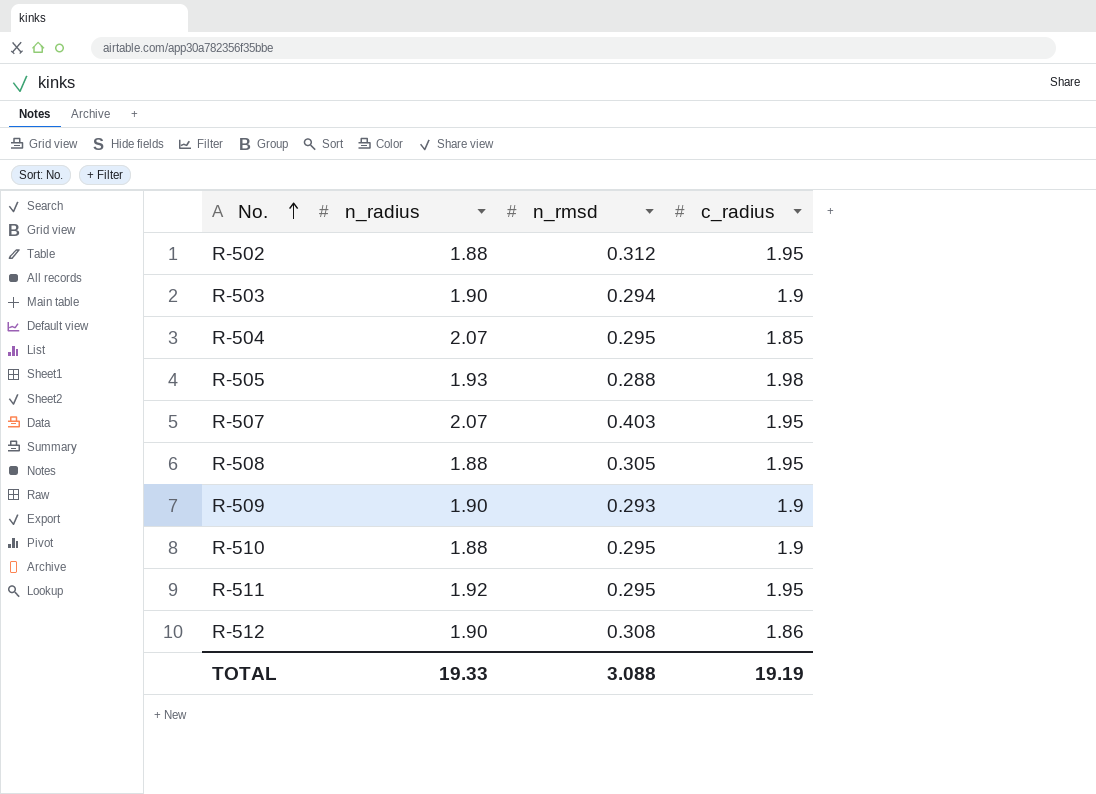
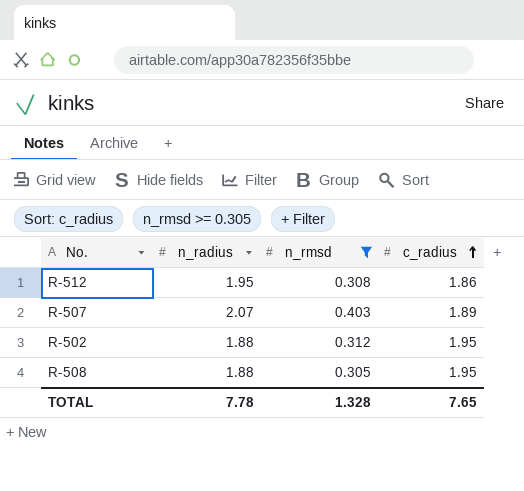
filter: none -> n_rmsd >= 0.305
row order: No. ascending -> c_radius ascending
R-512 | n_radius: 1.90 -> 1.95
R-507 | c_radius: 1.95 -> 1.89
TOTAL | n_radius: 19.33 -> 7.78
TOTAL | n_rmsd: 3.088 -> 1.328
TOTAL | c_radius: 19.19 -> 7.65

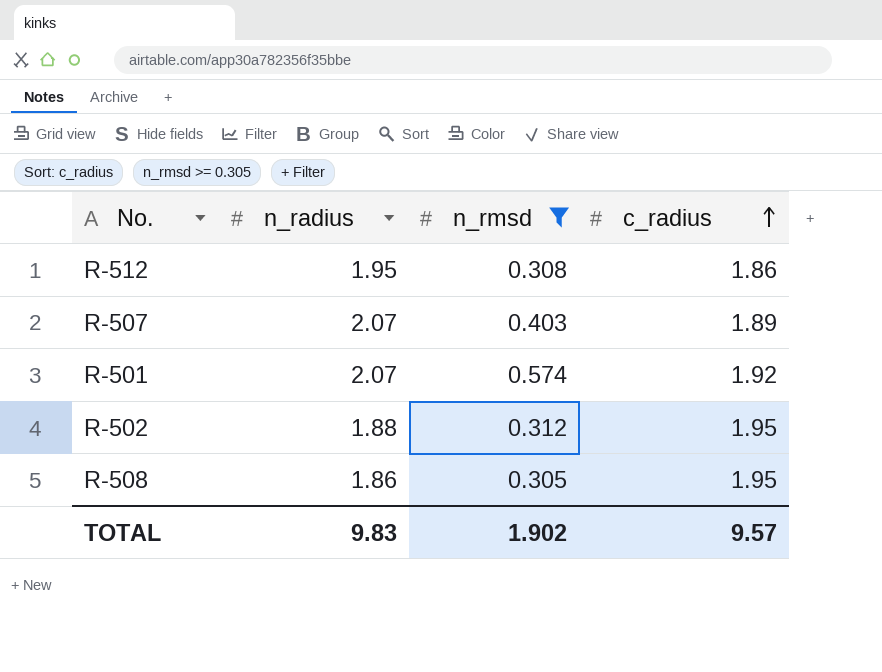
row R-501: none -> 2.07 | 0.574 | 1.92
R-508 | n_radius: 1.88 -> 1.86
TOTAL | n_radius: 7.78 -> 9.83
TOTAL | n_rmsd: 1.328 -> 1.902
TOTAL | c_radius: 7.65 -> 9.57

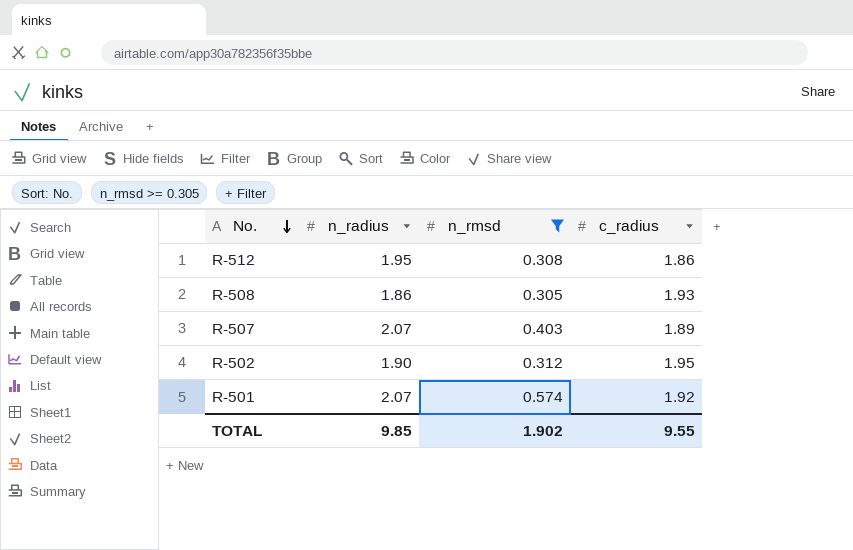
row order: c_radius ascending -> No. descending
R-508 | c_radius: 1.95 -> 1.93
R-502 | n_radius: 1.88 -> 1.90
TOTAL | n_radius: 9.83 -> 9.85
TOTAL | c_radius: 9.57 -> 9.55

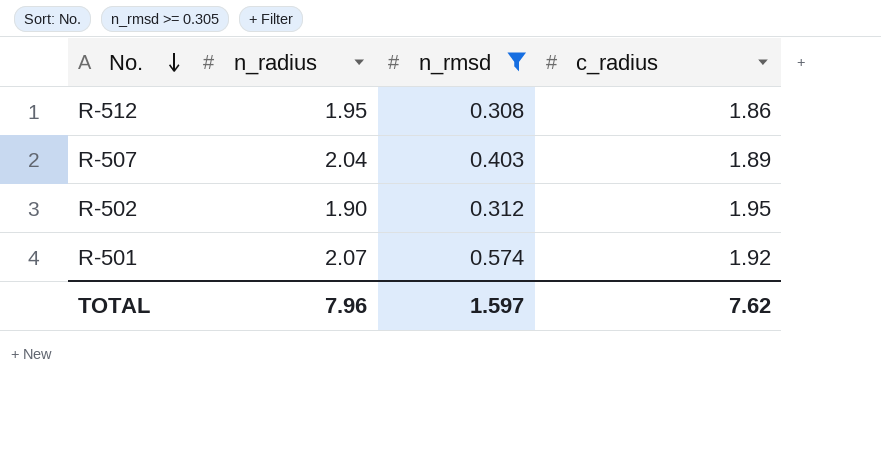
row R-508: 1.86 | 0.305 | 1.93 -> none
R-507 | n_radius: 2.07 -> 2.04
TOTAL | n_radius: 9.85 -> 7.96
TOTAL | n_rmsd: 1.902 -> 1.597
TOTAL | c_radius: 9.55 -> 7.62

